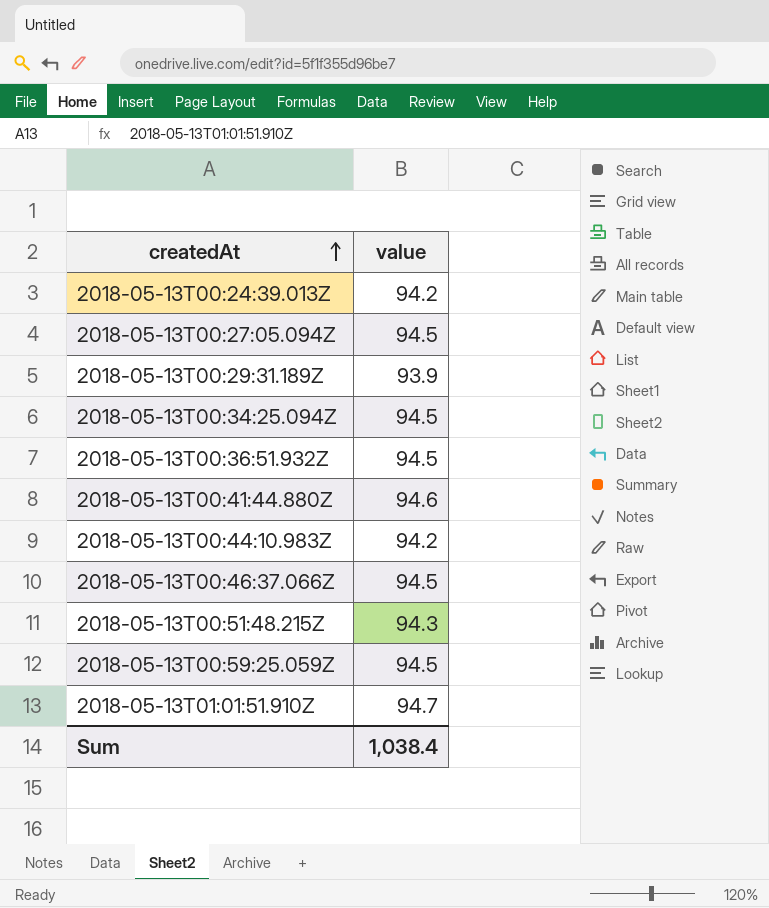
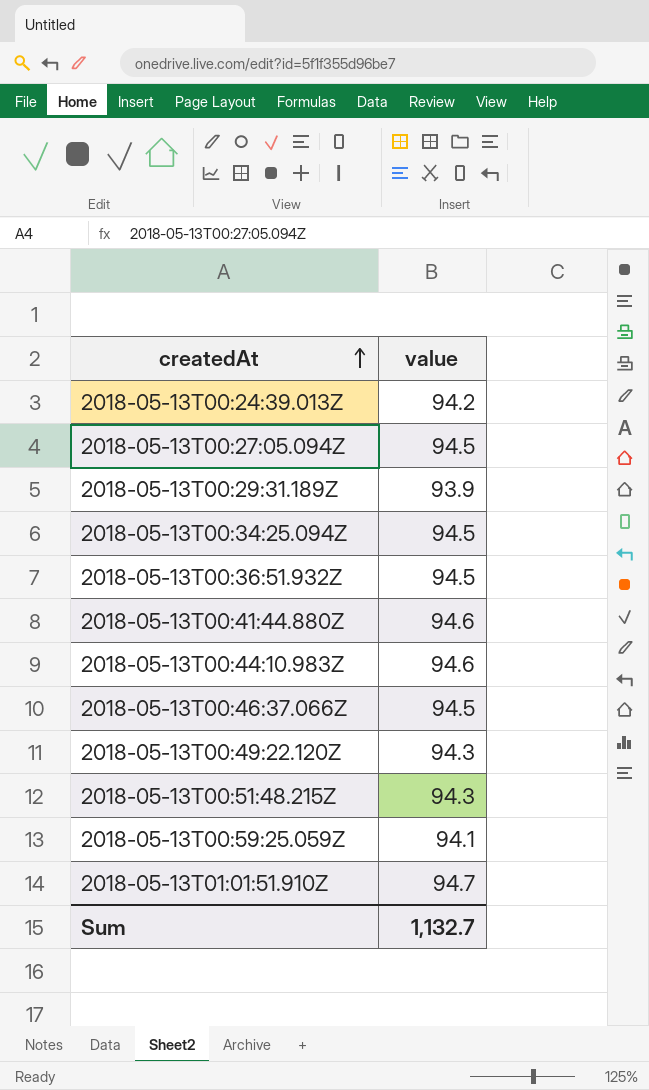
2018-05-13T00:44:10.983Z | value: 94.2 -> 94.6
row 2018-05-13T00:49:22.120Z: none -> 94.3
2018-05-13T00:59:25.059Z | value: 94.5 -> 94.1
Sum | value: 1,038.4 -> 1,132.7

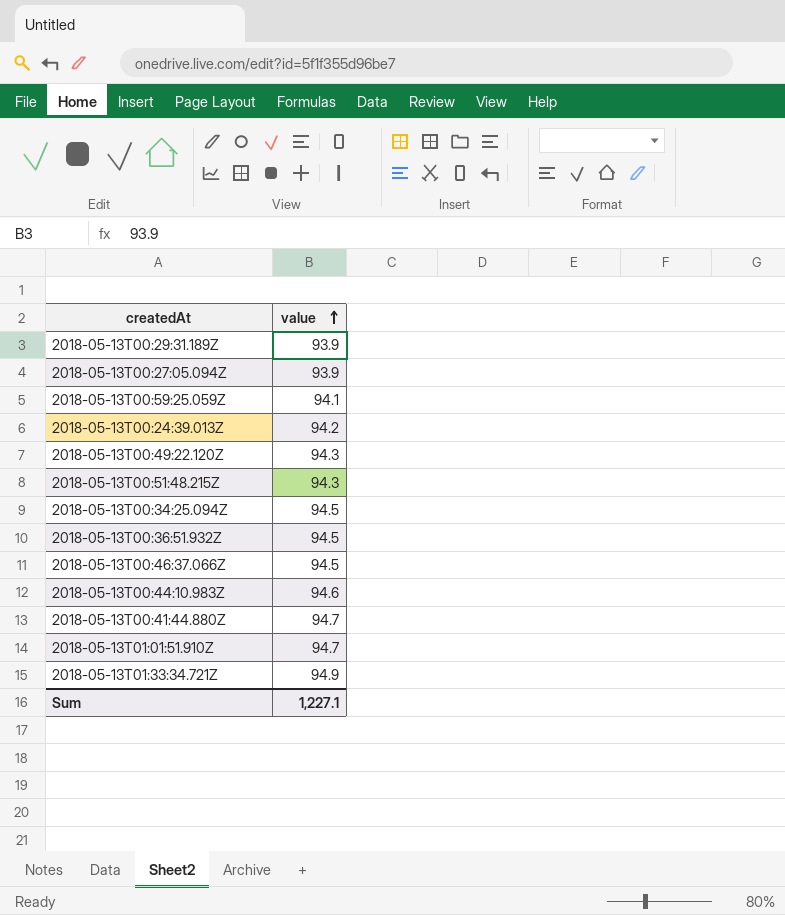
row order: createdAt ascending -> value ascending
2018-05-13T00:27:05.094Z | value: 94.5 -> 93.9
2018-05-13T00:41:44.880Z | value: 94.6 -> 94.7
row 2018-05-13T01:33:34.721Z: none -> 94.9
Sum | value: 1,132.7 -> 1,227.1

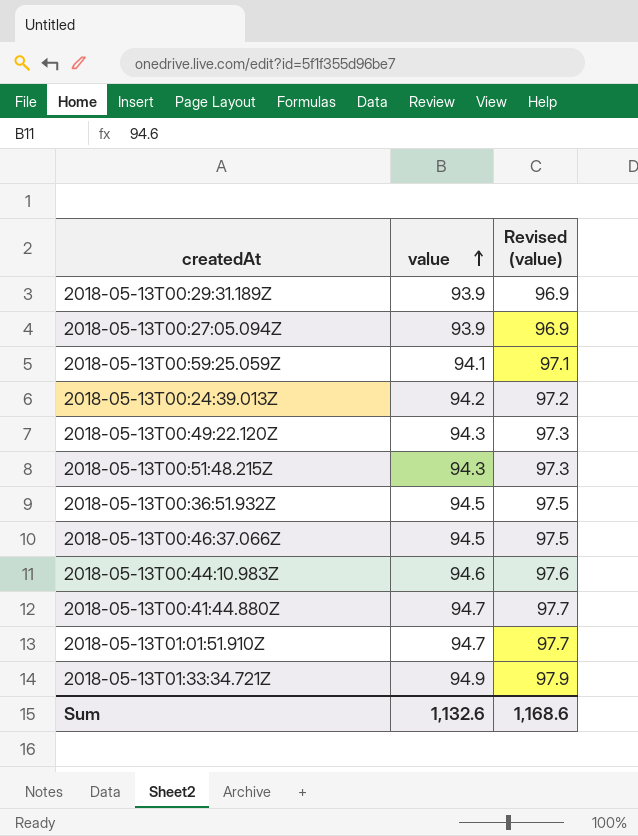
column Revised (value) | formula: none -> [value] + 3
row 2018-05-13T00:34:25.094Z: 94.5 -> none
Sum | value: 1,227.1 -> 1,132.6

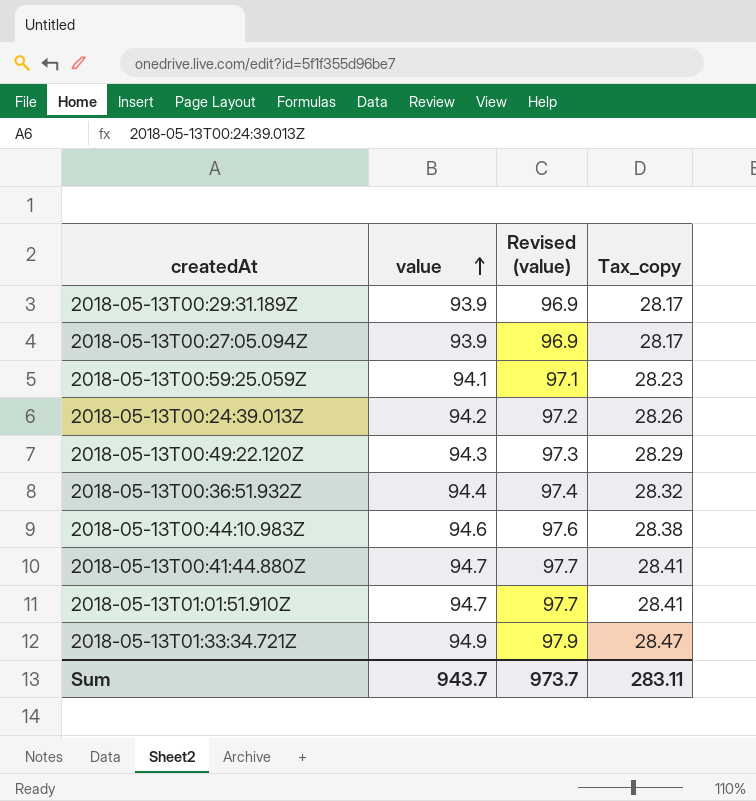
column Tax_copy | formula: none -> [value] * 0.3
row 2018-05-13T00:51:48.215Z: 94.3 | 97.3 -> none
row 2018-05-13T00:46:37.066Z: 94.5 | 97.5 -> none
2018-05-13T00:36:51.932Z | value: 94.5 -> 94.4
2018-05-13T00:36:51.932Z | Revised (value): 97.5 -> 97.4
Sum | value: 1,132.6 -> 943.7
Sum | Revised (value): 1,168.6 -> 973.7

